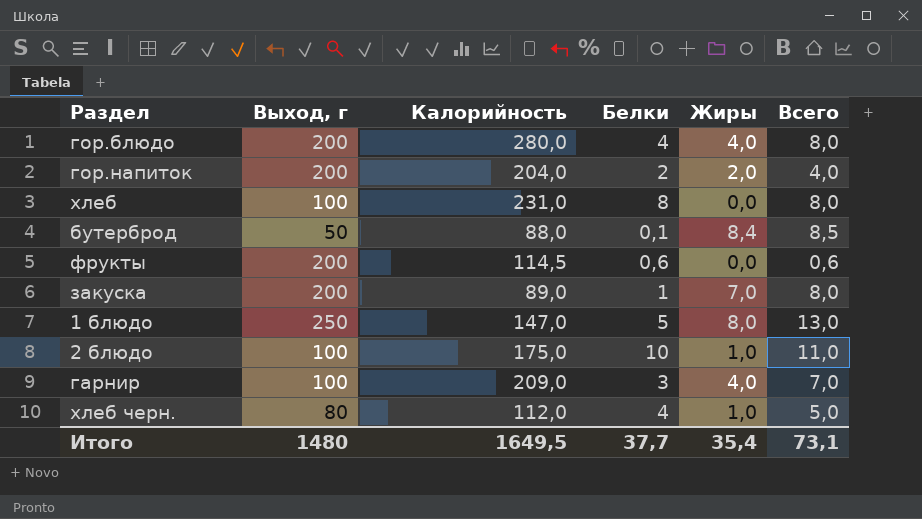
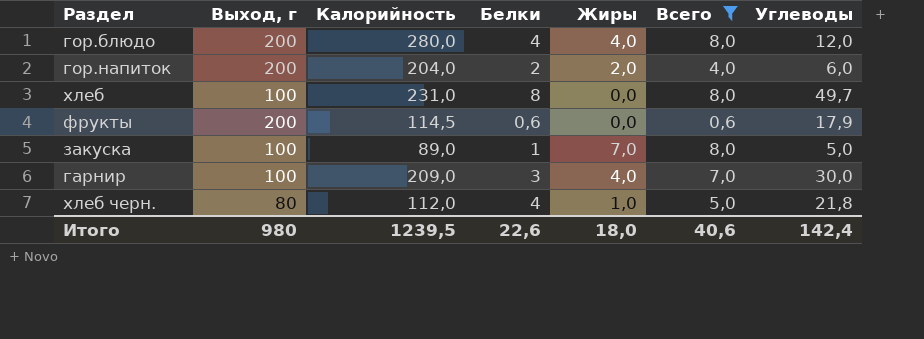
filter: none -> Всего <= 8,0
column Углеводы | position: none -> 7
закуска | Выход, г: 200 -> 100
Итого | Выход, г: 1480 -> 980
Итого | Калорийность: 1649,5 -> 1239,5
Итого | Белки: 37,7 -> 22,6
Итого | Жиры: 35,4 -> 18,0
Итого | Всего: 73,1 -> 40,6

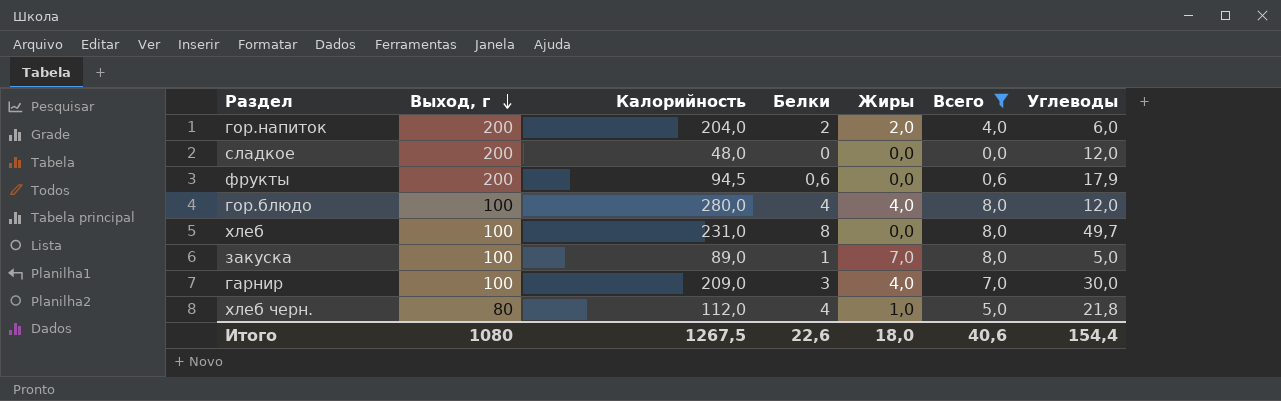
row order: none -> Выход, г descending
row сладкое: none -> 200 | 48,0 | 0 | 0,0 | 0,0 | 12,0
фрукты | Калорийность: 114,5 -> 94,5
гор.блюдо | Выход, г: 200 -> 100
Итого | Выход, г: 980 -> 1080
Итого | Калорийность: 1239,5 -> 1267,5
Итого | Углеводы: 142,4 -> 154,4

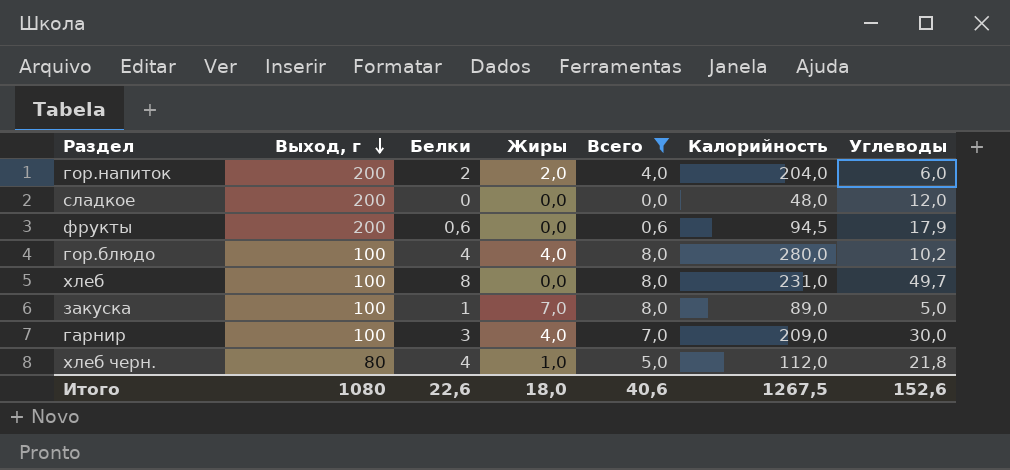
column Калорийность | position: 3 -> 6
гор.блюдо | Углеводы: 12,0 -> 10,2
Итого | Углеводы: 154,4 -> 152,6

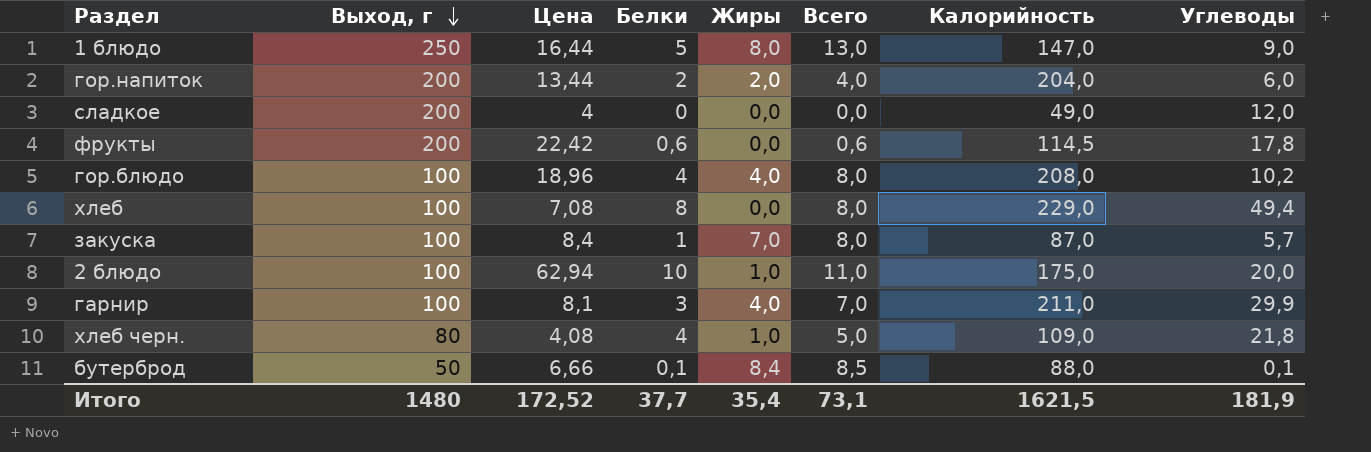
filter: Всего <= 8,0 -> none
column Цена | position: none -> 3
сладкое | Калорийность: 48,0 -> 49,0
фрукты | Калорийность: 94,5 -> 114,5
фрукты | Углеводы: 17,9 -> 17,8
гор.блюдо | Калорийность: 280,0 -> 208,0
хлеб | Калорийность: 231,0 -> 229,0
хлеб | Углеводы: 49,7 -> 49,4
закуска | Калорийность: 89,0 -> 87,0
закуска | Углеводы: 5,0 -> 5,7
гарнир | Калорийность: 209,0 -> 211,0
гарнир | Углеводы: 30,0 -> 29,9
хлеб черн. | Калорийность: 112,0 -> 109,0
Итого | Выход, г: 1080 -> 1480
Итого | Белки: 22,6 -> 37,7
Итого | Жиры: 18,0 -> 35,4
Итого | Всего: 40,6 -> 73,1
Итого | Калорийность: 1267,5 -> 1621,5
Итого | Углеводы: 152,6 -> 181,9

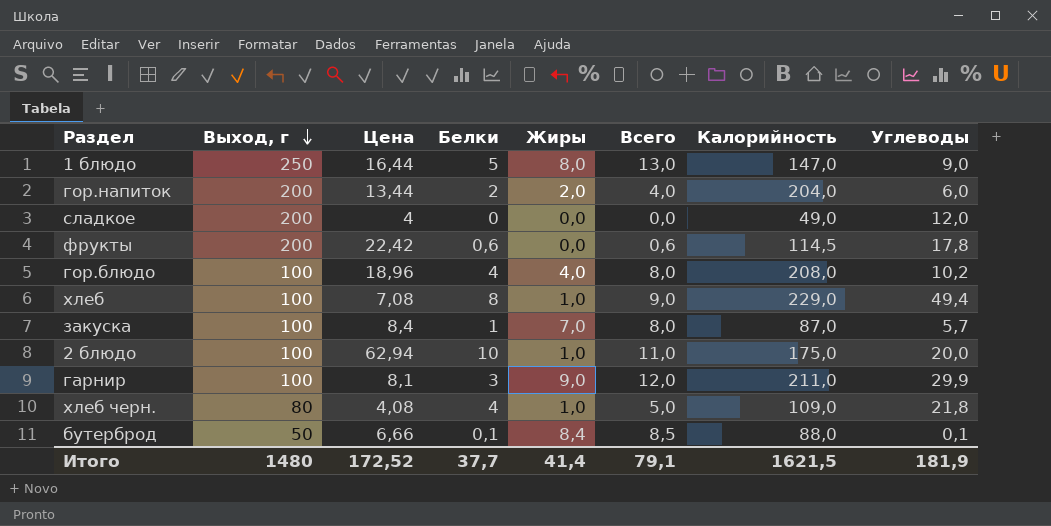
хлеб | Жиры: 0,0 -> 1,0
хлеб | Всего: 8,0 -> 9,0
гарнир | Жиры: 4,0 -> 9,0
гарнир | Всего: 7,0 -> 12,0
Итого | Жиры: 35,4 -> 41,4
Итого | Всего: 73,1 -> 79,1

